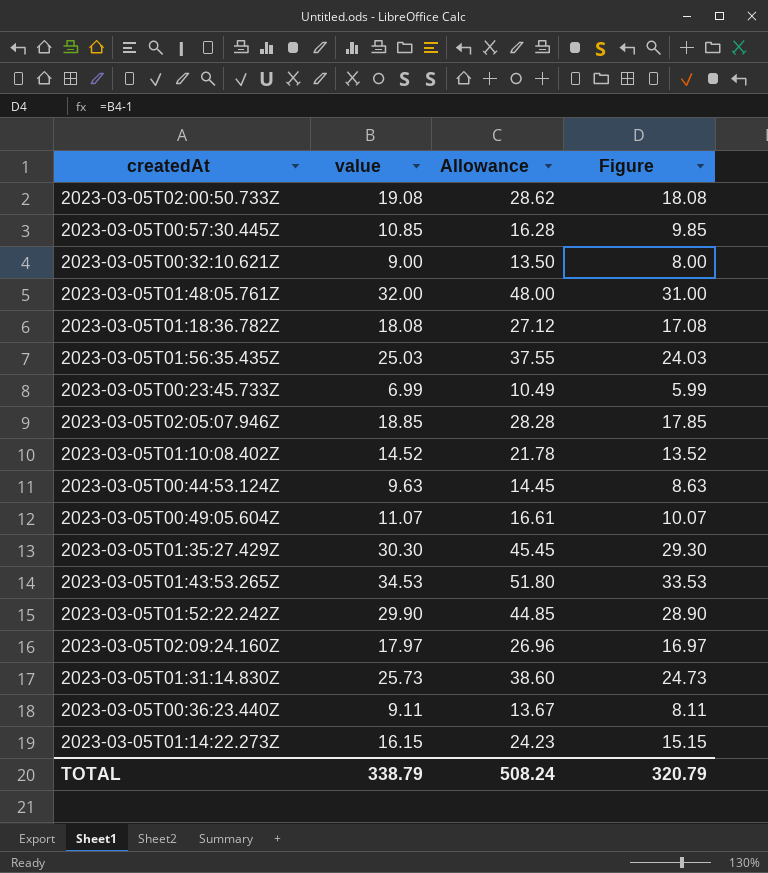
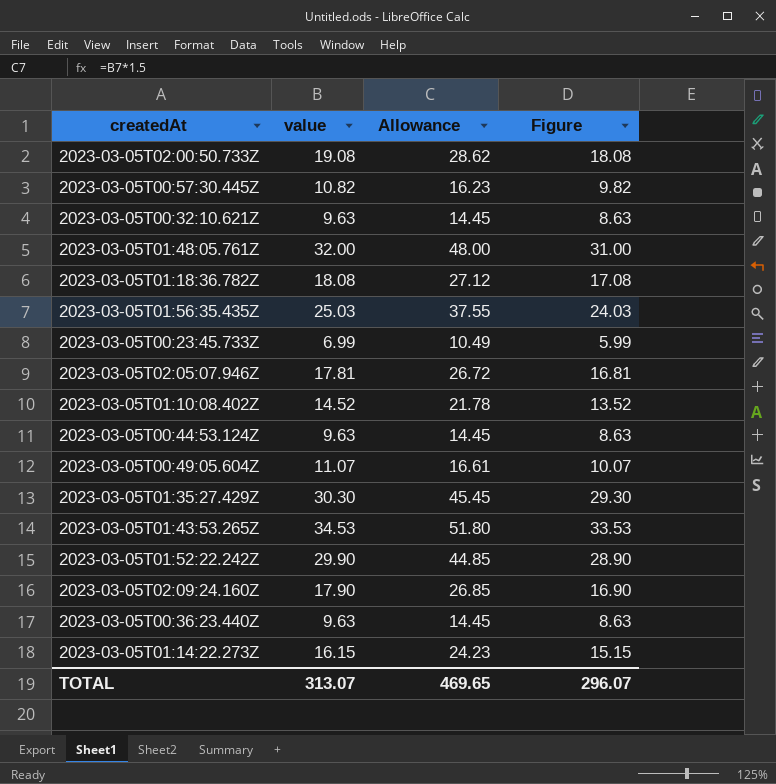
row 2023-03-05T01:31:14.830Z: 25.73 | 38.60 | 24.73 -> none
2023-03-05T00:57:30.445Z | value: 10.85 -> 10.82
2023-03-05T00:57:30.445Z | Allowance: 16.28 -> 16.23
2023-03-05T00:57:30.445Z | Figure: 9.85 -> 9.82
2023-03-05T00:32:10.621Z | value: 9.00 -> 9.63
2023-03-05T00:32:10.621Z | Allowance: 13.50 -> 14.45
2023-03-05T00:32:10.621Z | Figure: 8.00 -> 8.63
2023-03-05T02:05:07.946Z | value: 18.85 -> 17.81
2023-03-05T02:05:07.946Z | Allowance: 28.28 -> 26.72
2023-03-05T02:05:07.946Z | Figure: 17.85 -> 16.81
2023-03-05T02:09:24.160Z | value: 17.97 -> 17.90
2023-03-05T02:09:24.160Z | Allowance: 26.96 -> 26.85
2023-03-05T02:09:24.160Z | Figure: 16.97 -> 16.90
2023-03-05T00:36:23.440Z | value: 9.11 -> 9.63
2023-03-05T00:36:23.440Z | Allowance: 13.67 -> 14.45
2023-03-05T00:36:23.440Z | Figure: 8.11 -> 8.63
TOTAL | value: 338.79 -> 313.07
TOTAL | Allowance: 508.24 -> 469.65
TOTAL | Figure: 320.79 -> 296.07

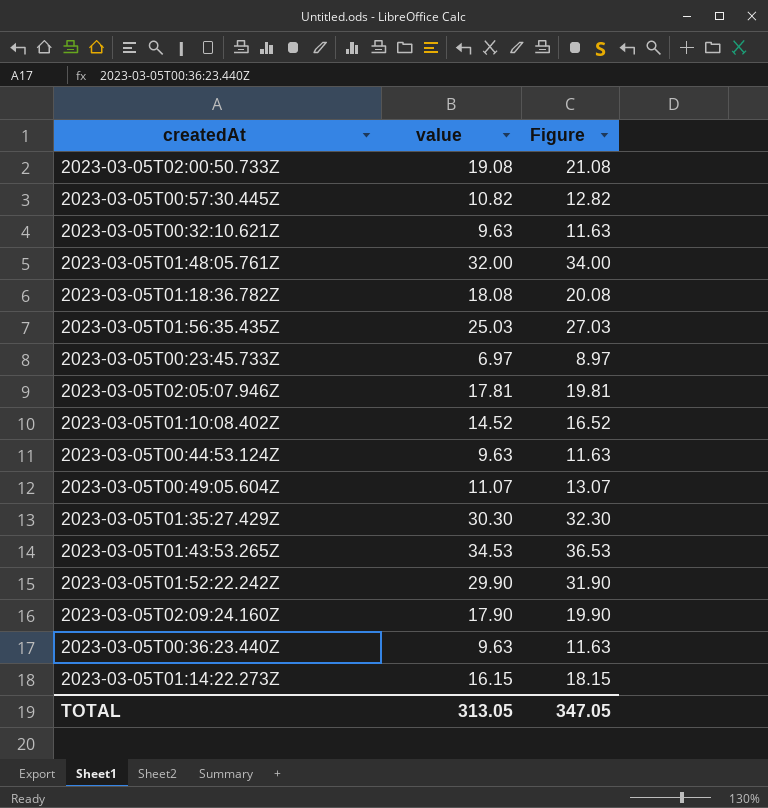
column Allowance | formula: [value] * 1.5 -> none
column Figure | formula: [value] - 1 -> [value] + 2
2023-03-05T00:23:45.733Z | value: 6.99 -> 6.97
TOTAL | value: 313.07 -> 313.05
TOTAL | Figure: 296.07 -> 347.05

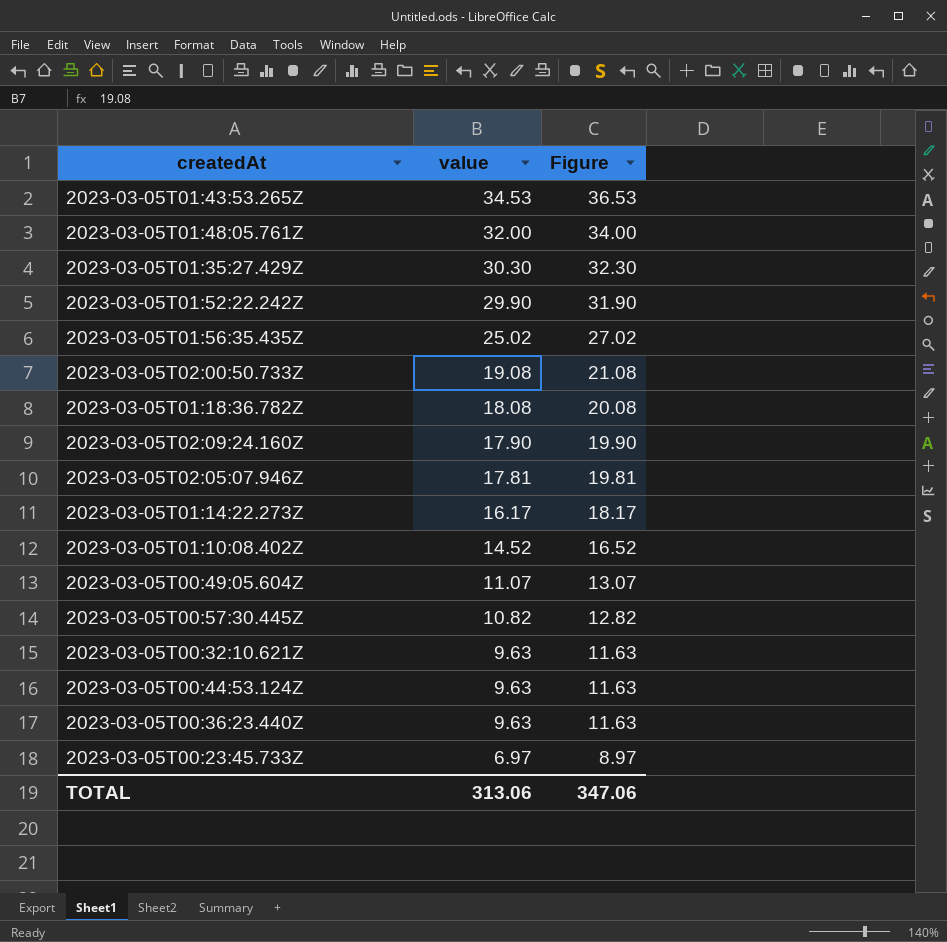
row order: none -> value descending
2023-03-05T01:56:35.435Z | value: 25.03 -> 25.02
2023-03-05T01:56:35.435Z | Figure: 27.03 -> 27.02
2023-03-05T01:14:22.273Z | value: 16.15 -> 16.17
2023-03-05T01:14:22.273Z | Figure: 18.15 -> 18.17
TOTAL | value: 313.05 -> 313.06
TOTAL | Figure: 347.05 -> 347.06

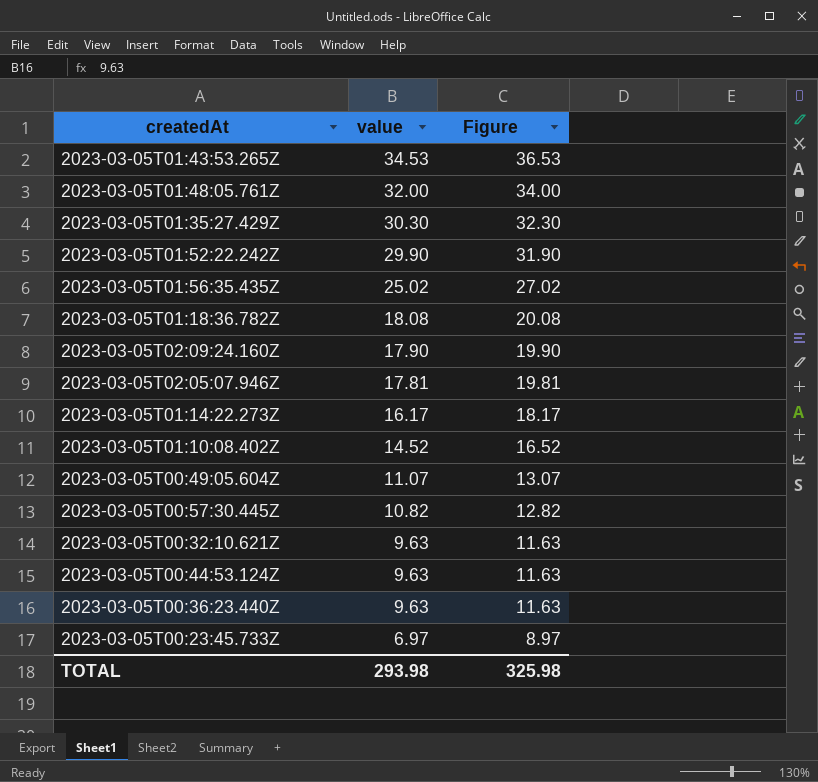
row 2023-03-05T02:00:50.733Z: 19.08 | 21.08 -> none
TOTAL | value: 313.06 -> 293.98
TOTAL | Figure: 347.06 -> 325.98

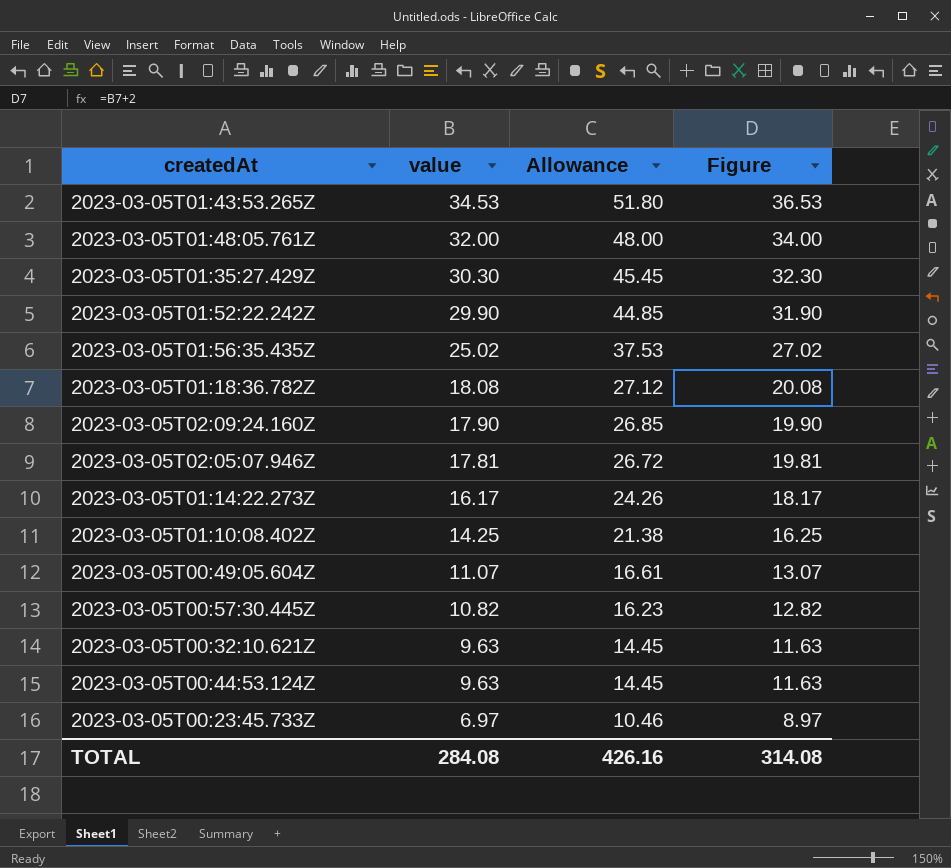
column Allowance | formula: none -> [value] * 1.5
row 2023-03-05T00:36:23.440Z: 9.63 | 11.63 -> none
2023-03-05T01:10:08.402Z | value: 14.52 -> 14.25
2023-03-05T01:10:08.402Z | Figure: 16.52 -> 16.25
TOTAL | value: 293.98 -> 284.08
TOTAL | Figure: 325.98 -> 314.08

